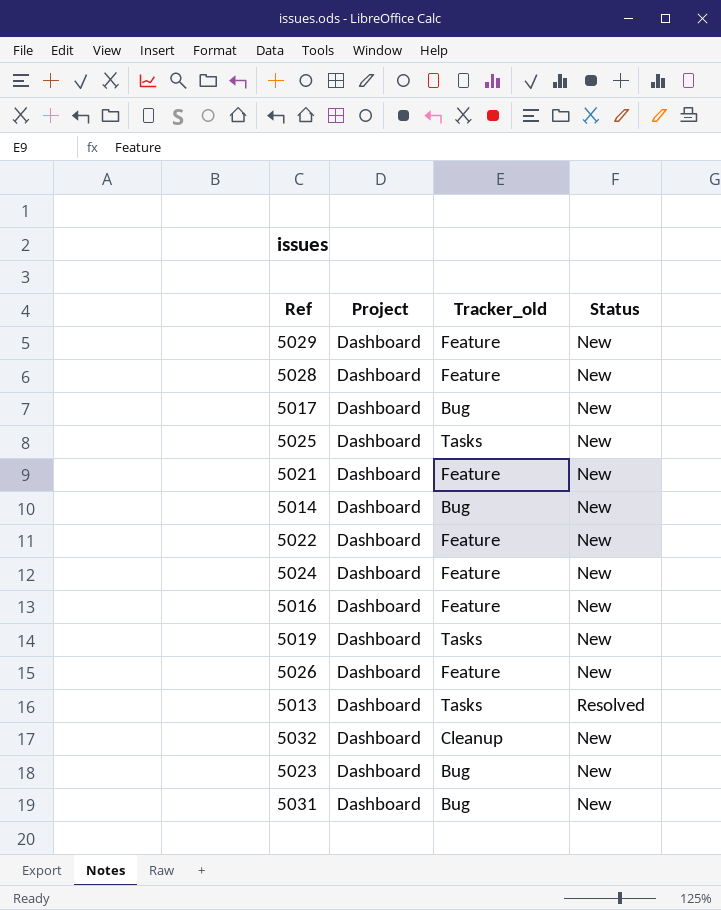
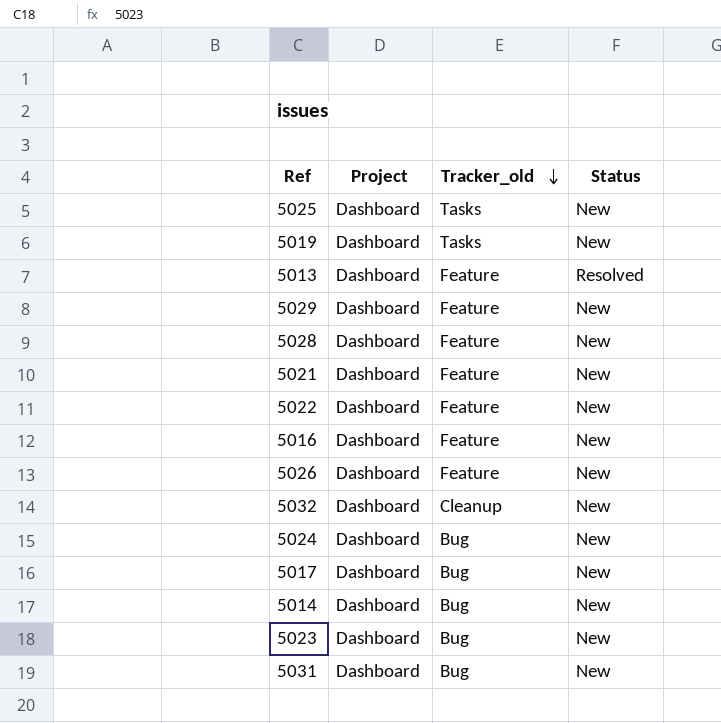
row order: none -> Tracker_old descending
5013 | Tracker_old: Tasks -> Feature
5024 | Tracker_old: Feature -> Bug

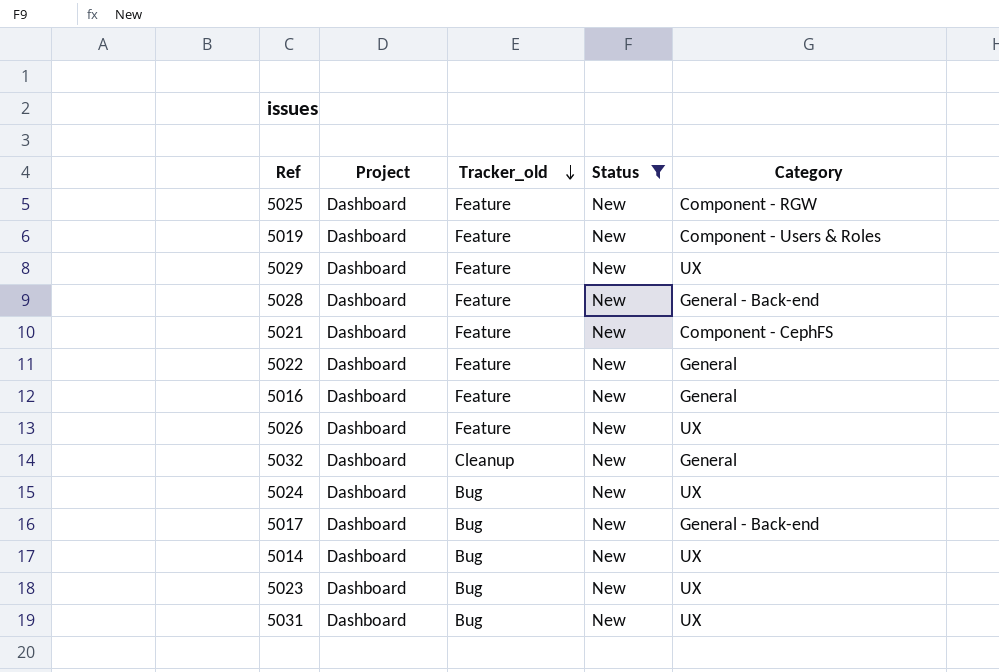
filter: none -> Status = New
column Category | position: none -> 5
5025 | Tracker_old: Tasks -> Feature
5019 | Tracker_old: Tasks -> Feature

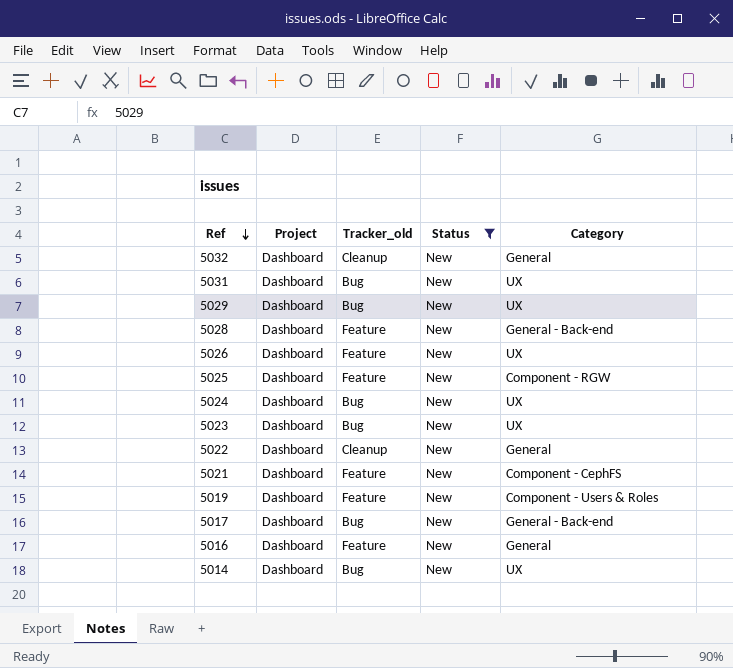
row order: Tracker_old descending -> Ref descending
5029 | Tracker_old: Feature -> Bug
5022 | Tracker_old: Feature -> Cleanup

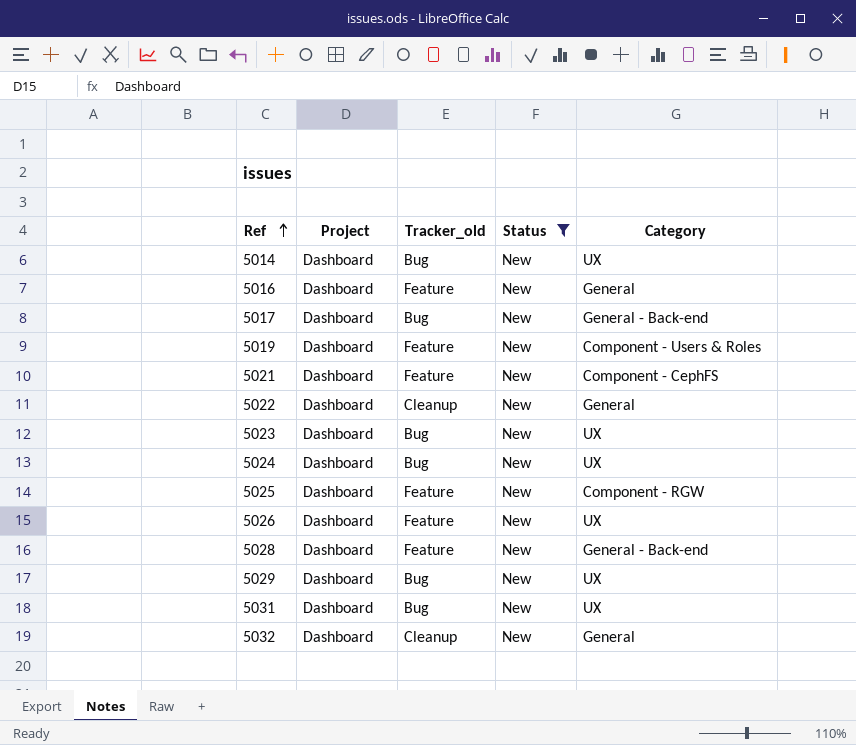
row order: Ref descending -> Ref ascending

